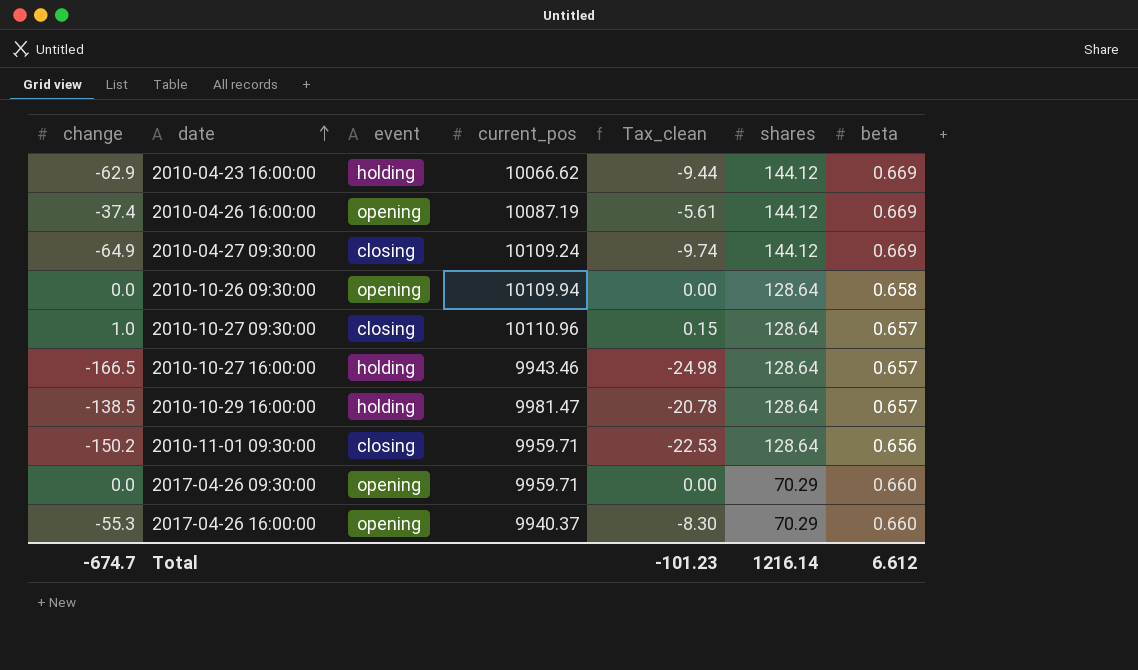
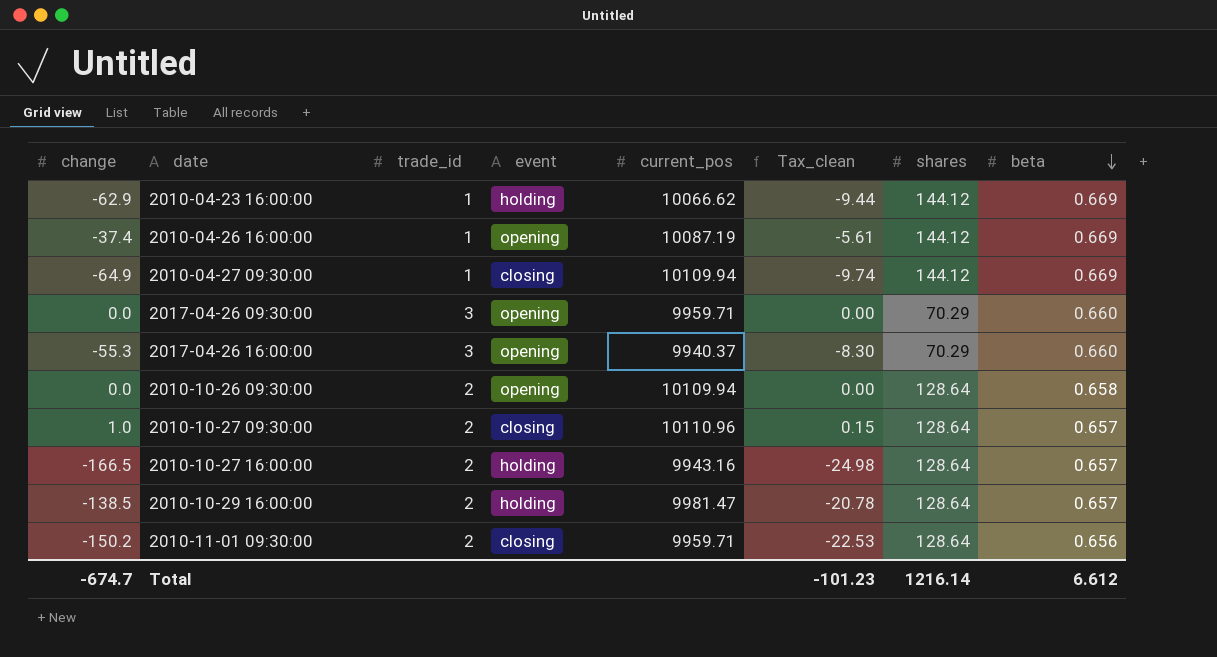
row order: date ascending -> beta descending
column trade_id | position: none -> 3
2010-04-27 09:30:00 | current_pos: 10109.24 -> 10109.94
2010-10-27 16:00:00 | current_pos: 9943.46 -> 9943.16

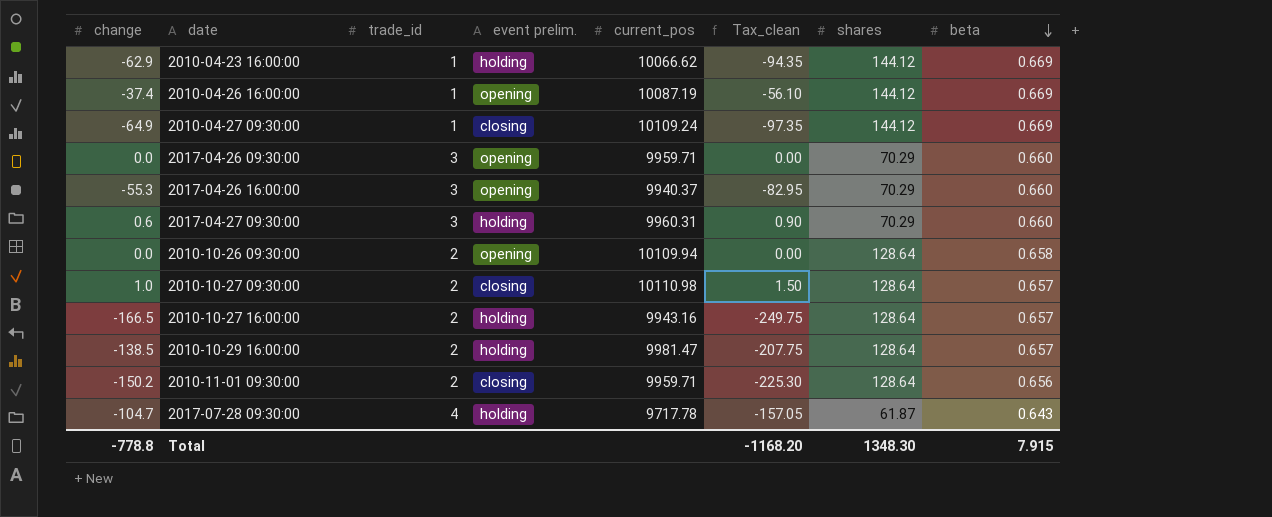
column name: event -> event prelim.
column Tax_clean | formula: [change] * 0.15 -> [change] * 1.5
2010-04-27 09:30:00 | current_pos: 10109.94 -> 10109.24
row 2017-04-27 09:30:00: none -> 0.6 | 3 | holding | 9960.31 | 0.90 | 70.29 | 0.660
2010-10-27 09:30:00 | current_pos: 10110.96 -> 10110.98
row 2017-07-28 09:30:00: none -> -104.7 | 4 | holding | 9717.78 | -157.05 | 61.87 | 0.643
Total | change: -674.7 -> -778.8
Total | Tax_clean: -101.23 -> -1168.20
Total | shares: 1216.14 -> 1348.30
Total | beta: 6.612 -> 7.915

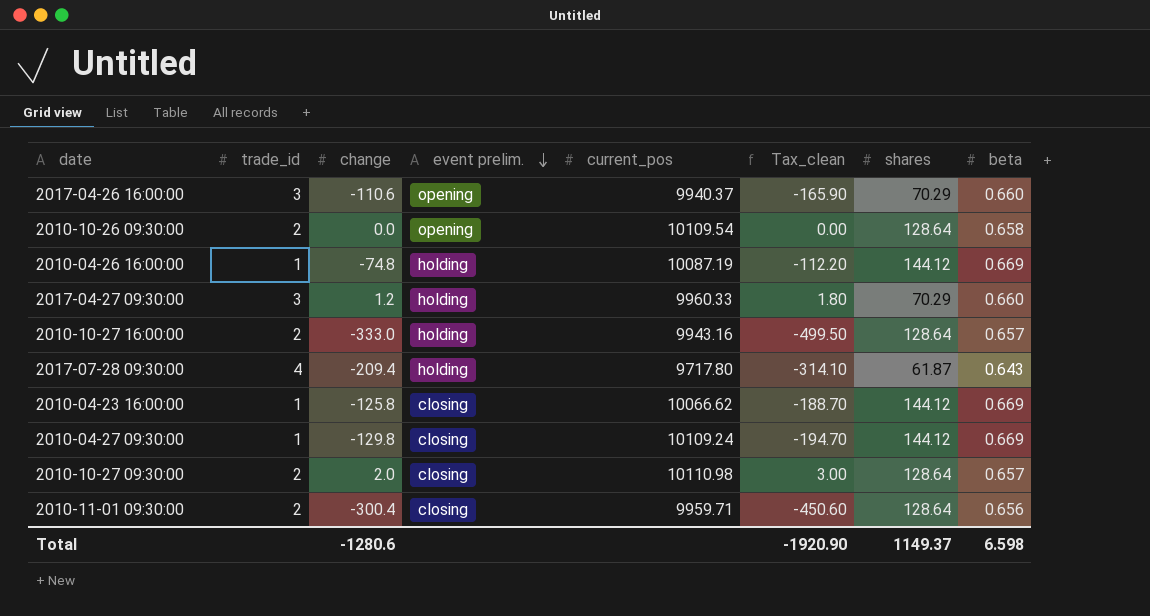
row order: beta descending -> event prelim. descending
column change | position: 1 -> 3
row 2017-04-26 09:30:00: 0.0 | 3 | opening | 9959.71 | 0.00 | 70.29 | 0.660 -> none
row 2010-10-29 16:00:00: -138.5 | 2 | holding | 9981.47 | -207.75 | 128.64 | 0.657 -> none
2017-04-26 16:00:00 | change: -55.3 -> -110.6
2017-04-26 16:00:00 | Tax_clean: -82.95 -> -165.90
2010-10-26 09:30:00 | current_pos: 10109.94 -> 10109.54
2010-04-26 16:00:00 | change: -37.4 -> -74.8
2010-04-26 16:00:00 | event prelim.: opening -> holding
2010-04-26 16:00:00 | Tax_clean: -56.10 -> -112.20
2017-04-27 09:30:00 | change: 0.6 -> 1.2
2017-04-27 09:30:00 | current_pos: 9960.31 -> 9960.33
2017-04-27 09:30:00 | Tax_clean: 0.90 -> 1.80
2010-10-27 16:00:00 | change: -166.5 -> -333.0
2010-10-27 16:00:00 | Tax_clean: -249.75 -> -499.50
2017-07-28 09:30:00 | change: -104.7 -> -209.4
2017-07-28 09:30:00 | current_pos: 9717.78 -> 9717.80
2017-07-28 09:30:00 | Tax_clean: -157.05 -> -314.10
2010-04-23 16:00:00 | change: -62.9 -> -125.8
2010-04-23 16:00:00 | event prelim.: holding -> closing
2010-04-23 16:00:00 | Tax_clean: -94.35 -> -188.70
2010-04-27 09:30:00 | change: -64.9 -> -129.8
2010-04-27 09:30:00 | Tax_clean: -97.35 -> -194.70
2010-10-27 09:30:00 | change: 1.0 -> 2.0
2010-10-27 09:30:00 | Tax_clean: 1.50 -> 3.00
2010-11-01 09:30:00 | change: -150.2 -> -300.4
2010-11-01 09:30:00 | Tax_clean: -225.30 -> -450.60
Total | change: -778.8 -> -1280.6
Total | Tax_clean: -1168.20 -> -1920.90
Total | shares: 1348.30 -> 1149.37
Total | beta: 7.915 -> 6.598

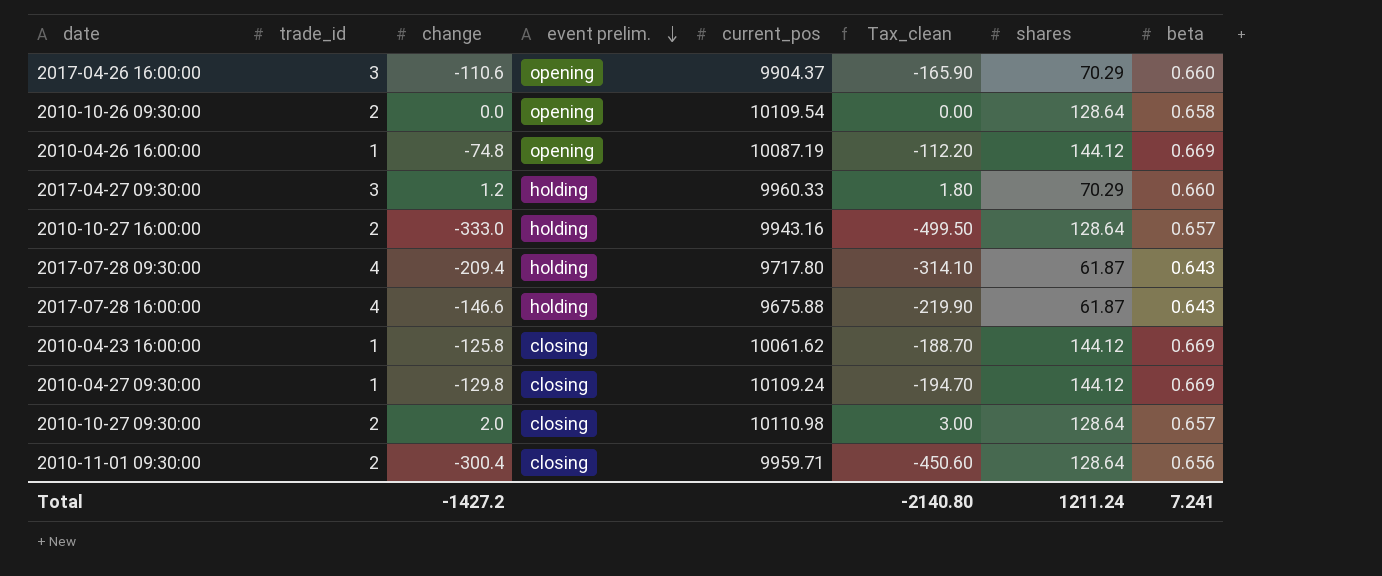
2017-04-26 16:00:00 | current_pos: 9940.37 -> 9904.37
2010-04-26 16:00:00 | event prelim.: holding -> opening
row 2017-07-28 16:00:00: none -> 4 | -146.6 | holding | 9675.88 | -219.90 | 61.87 | 0.643
2010-04-23 16:00:00 | current_pos: 10066.62 -> 10061.62
Total | change: -1280.6 -> -1427.2
Total | Tax_clean: -1920.90 -> -2140.80
Total | shares: 1149.37 -> 1211.24
Total | beta: 6.598 -> 7.241

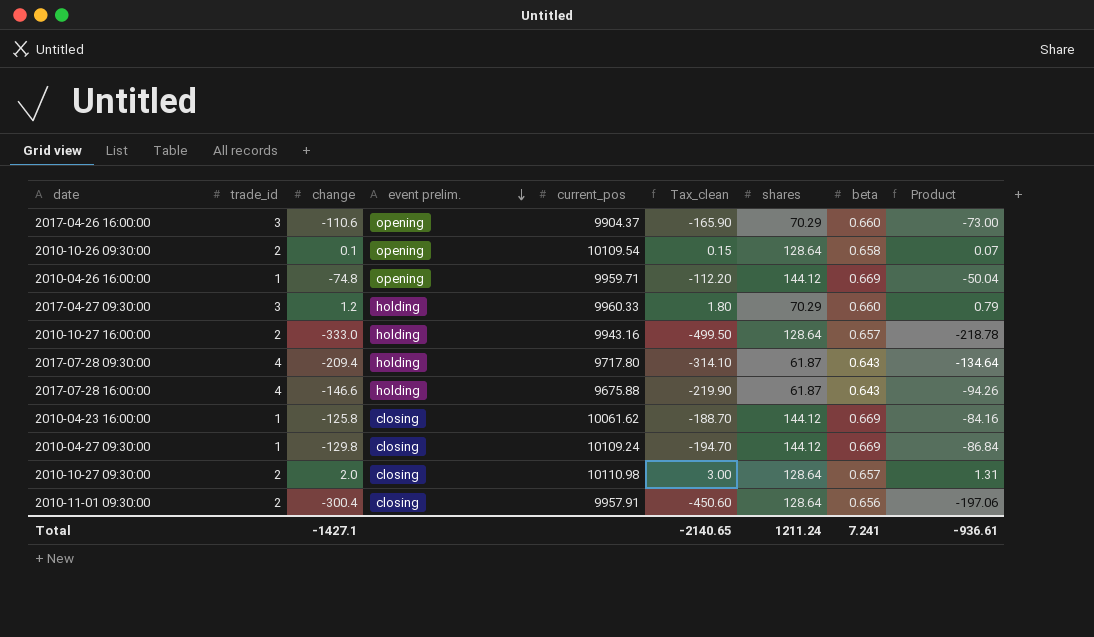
column Product | formula: none -> [change] * [beta]
2010-10-26 09:30:00 | change: 0.0 -> 0.1
2010-10-26 09:30:00 | Tax_clean: 0.00 -> 0.15
2010-04-26 16:00:00 | current_pos: 10087.19 -> 9959.71
2010-11-01 09:30:00 | current_pos: 9959.71 -> 9957.91
Total | change: -1427.2 -> -1427.1
Total | Tax_clean: -2140.80 -> -2140.65

